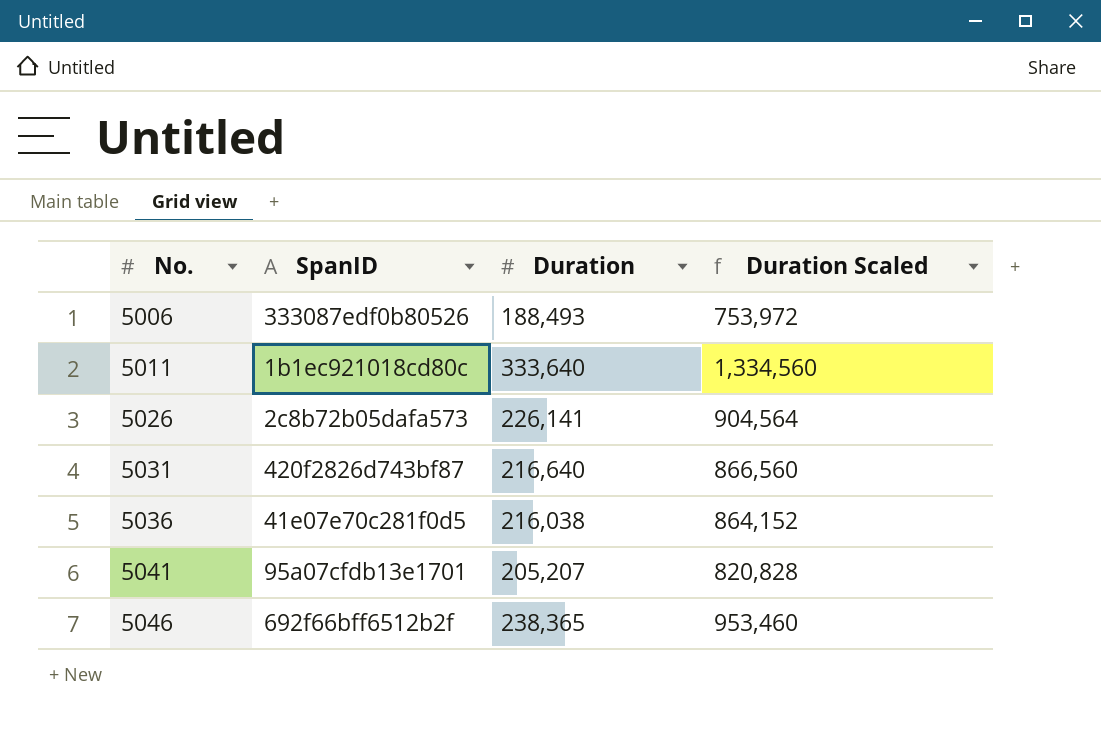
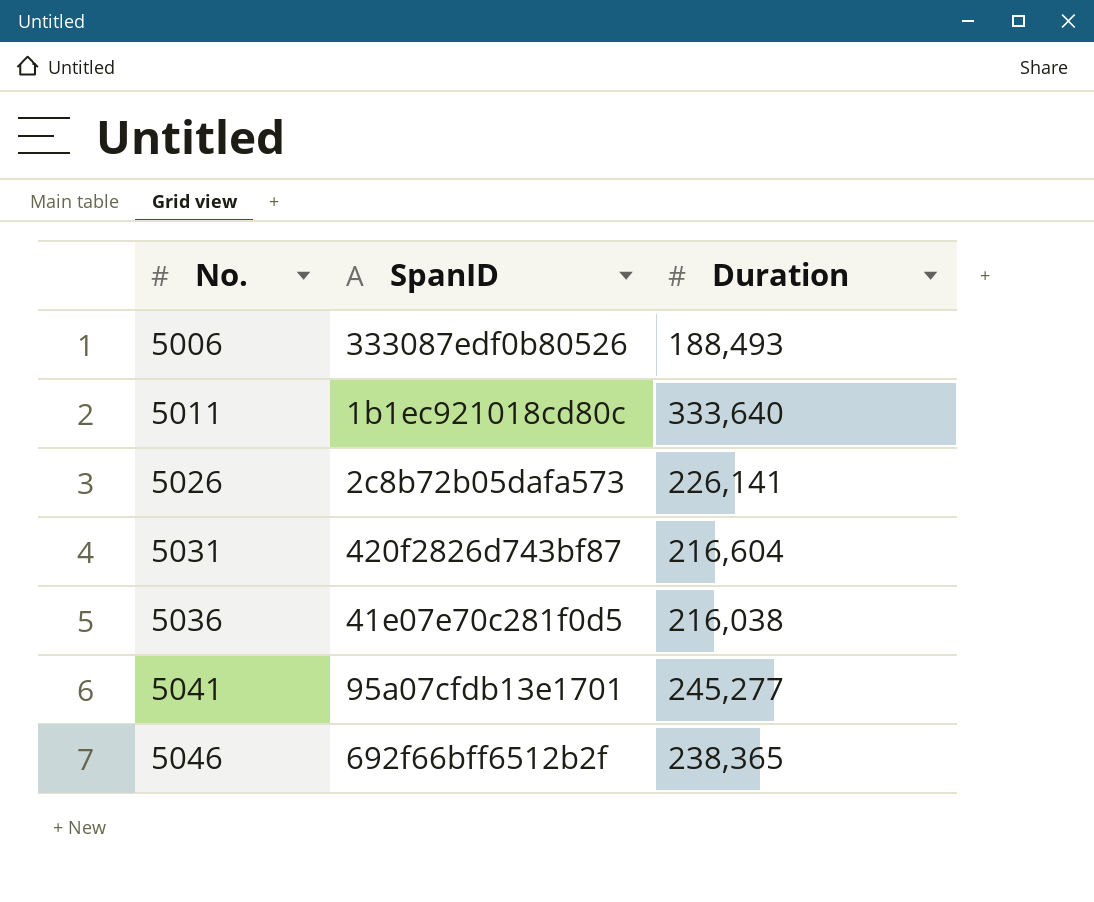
column Duration Scaled | formula: [Duration] * 4 -> none
5031 | Duration: 216,640 -> 216,604
5041 | Duration: 205,207 -> 245,277

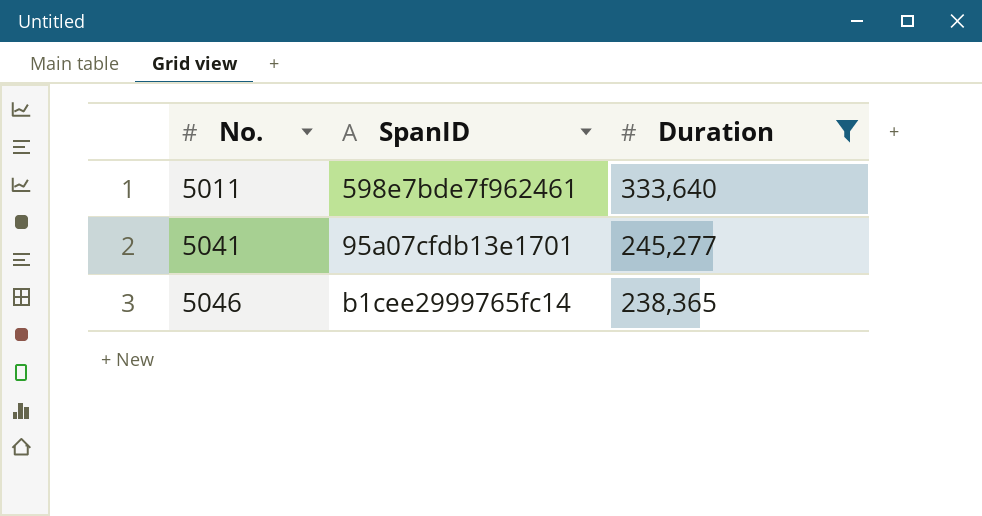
filter: none -> Duration >= 238,365
5011 | SpanID: 1b1ec921018cd80c -> 598e7bde7f962461
5046 | SpanID: 692f66bff6512b2f -> b1cee2999765fc14

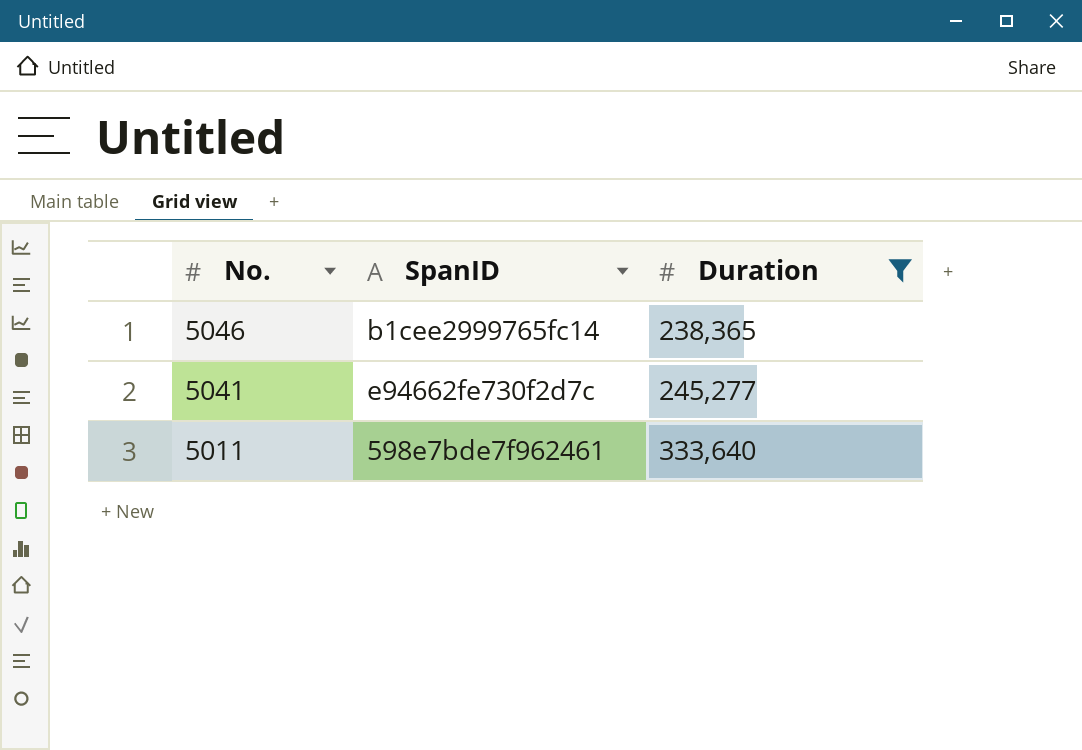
row order: No. ascending -> No. descending
5041 | SpanID: 95a07cfdb13e1701 -> e94662fe730f2d7c

